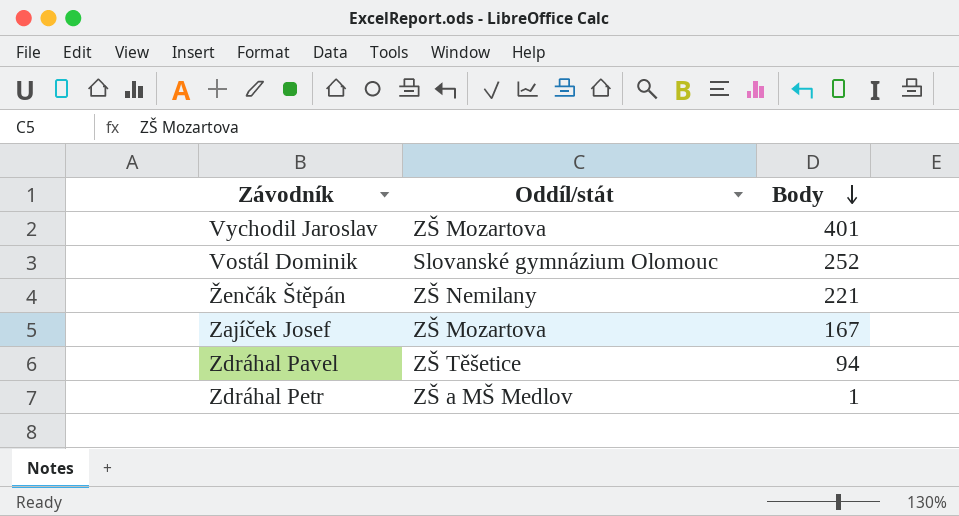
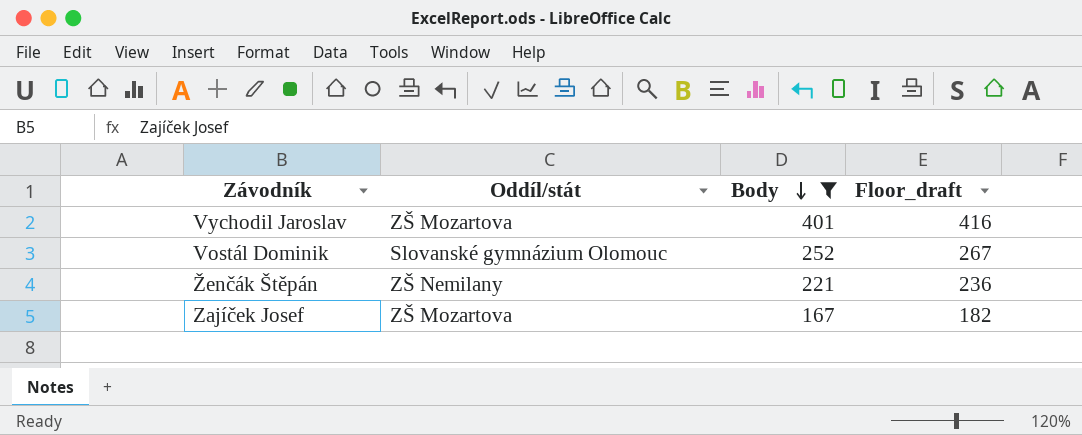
filter: none -> Body >= 167
column Floor_draft | formula: none -> [Body] + 15

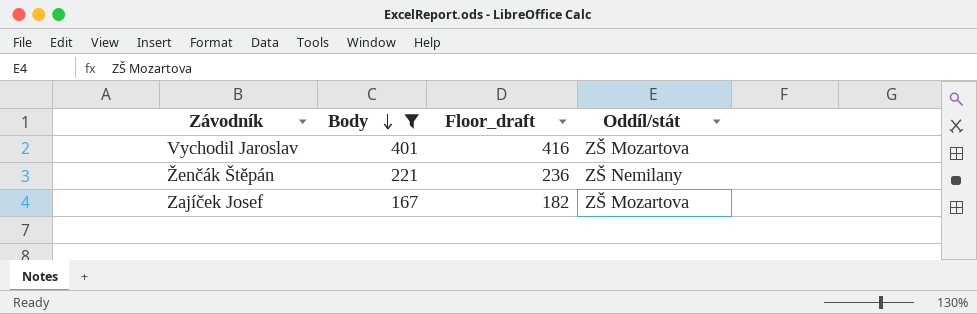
column Oddíl/stát | position: 2 -> 4
row Vostál Dominik: Slovanské gymnázium Olomouc | 252 | 267 -> none

